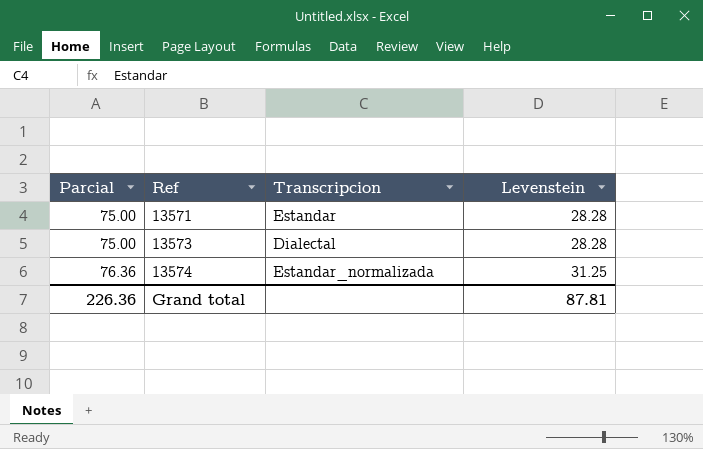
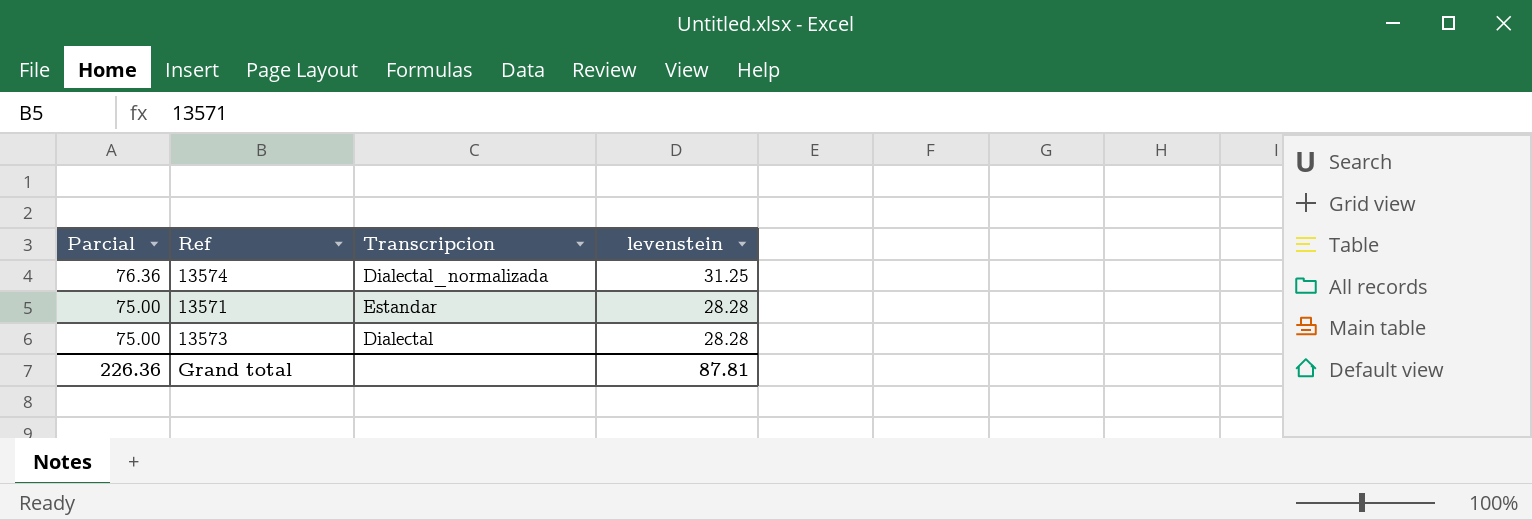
row order: Parcial ascending -> Parcial descending
column name: Levenstein -> levenstein
13574 | Transcripcion: Estandar_normalizada -> Dialectal_normalizada

